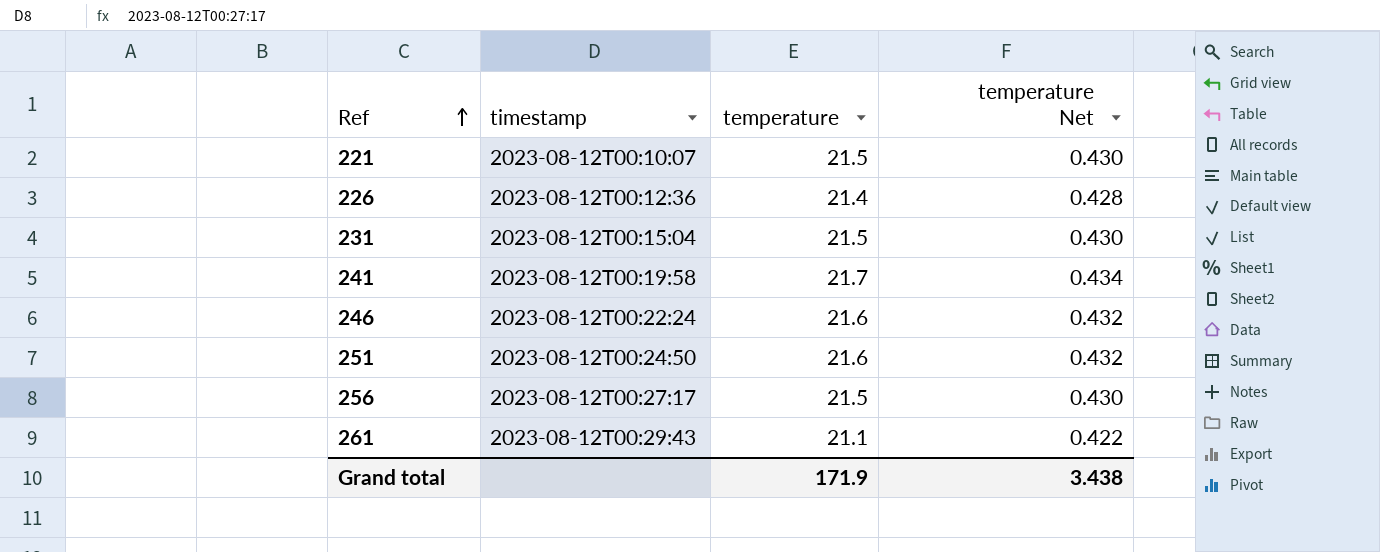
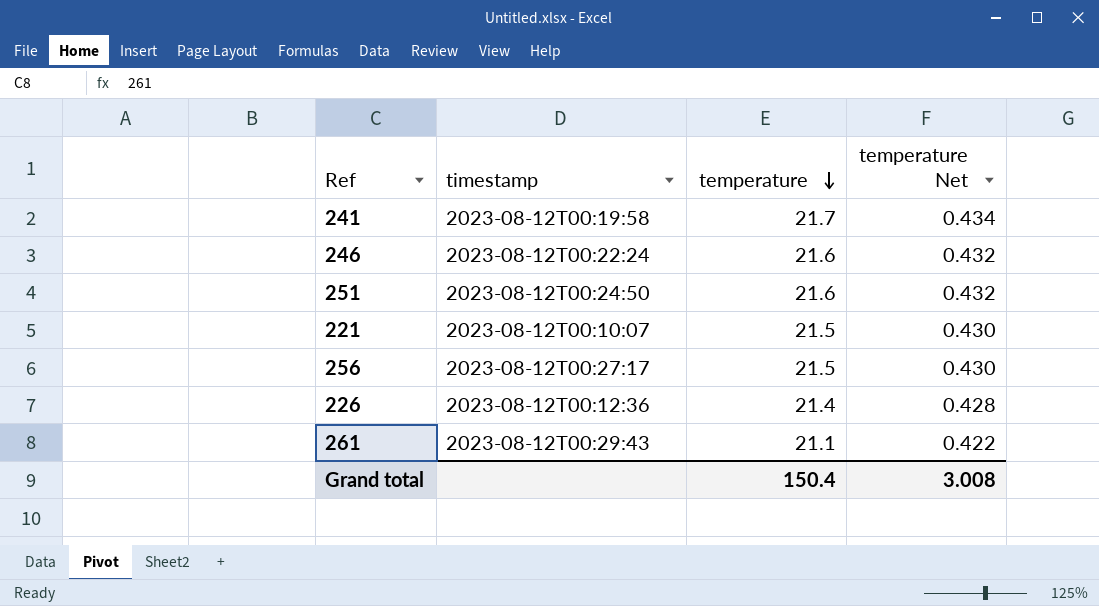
row order: Ref ascending -> temperature descending
row 231: 2023-08-12T00:15:04 | 21.5 | 0.430 -> none
Grand total | temperature: 171.9 -> 150.4
Grand total | temperature Net: 3.438 -> 3.008

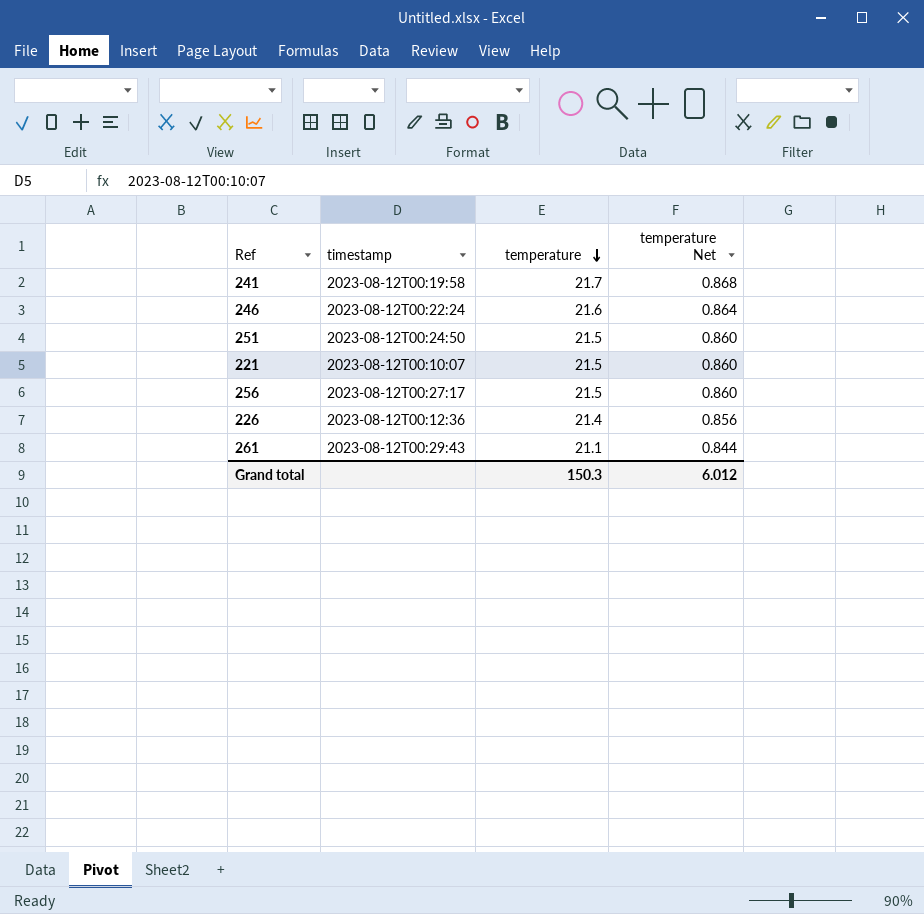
column temperature Net | formula: [temperature] * 0.02 -> [temperature] * 0.04
251 | temperature: 21.6 -> 21.5
Grand total | temperature: 150.4 -> 150.3
Grand total | temperature Net: 3.008 -> 6.012

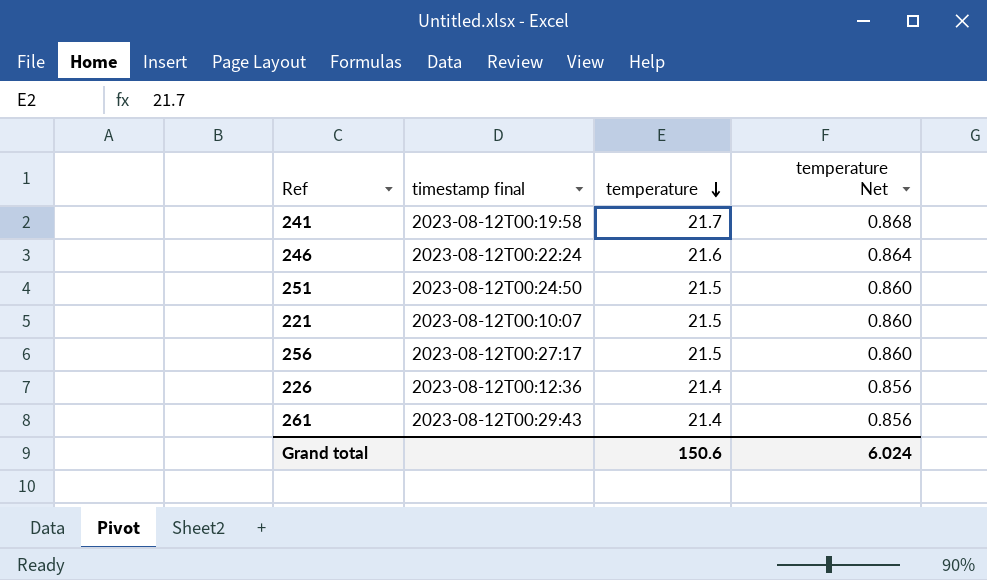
column name: timestamp -> timestamp final
261 | temperature: 21.1 -> 21.4
261 | temperature Net: 0.844 -> 0.856
Grand total | temperature: 150.3 -> 150.6
Grand total | temperature Net: 6.012 -> 6.024

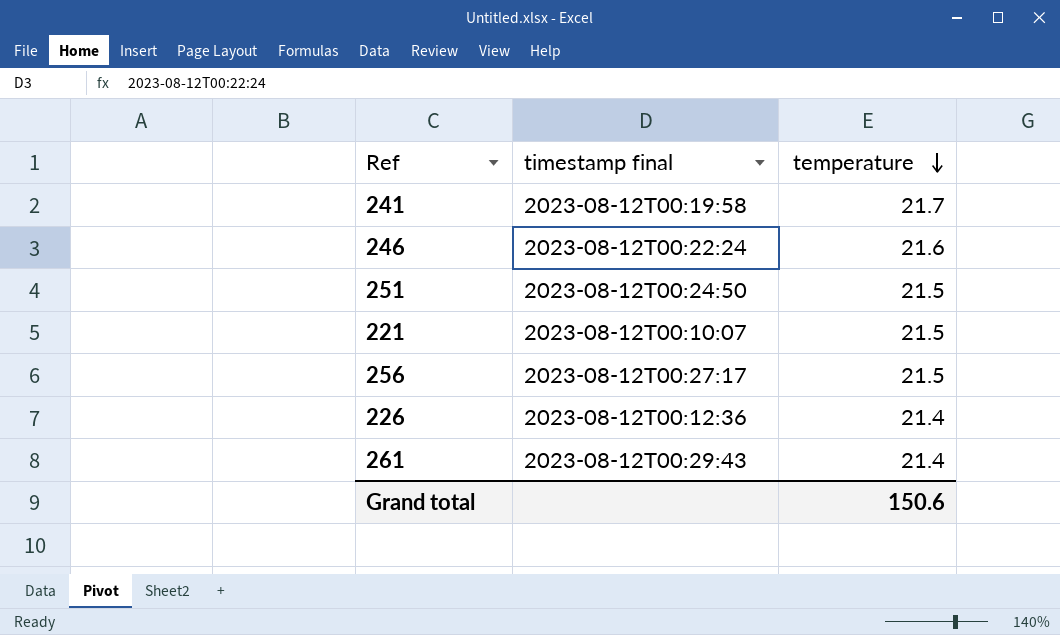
column temperature Net | formula: [temperature] * 0.04 -> none

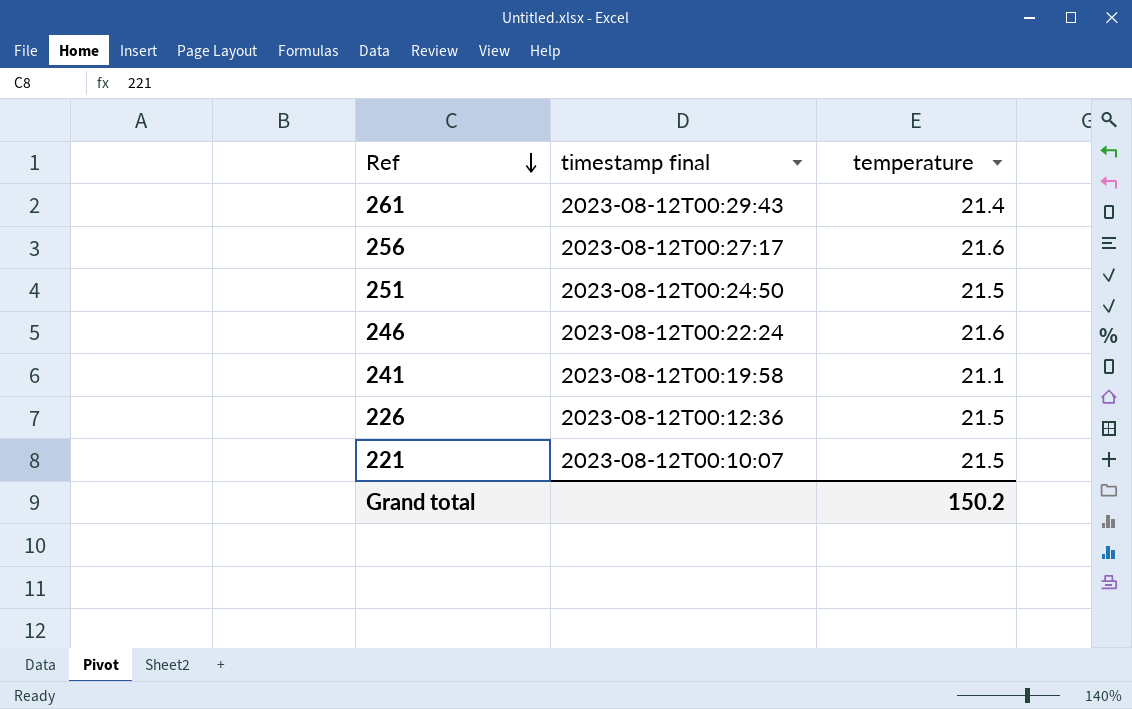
row order: temperature descending -> Ref descending
256 | temperature: 21.5 -> 21.6
241 | temperature: 21.7 -> 21.1
226 | temperature: 21.4 -> 21.5
Grand total | temperature: 150.6 -> 150.2

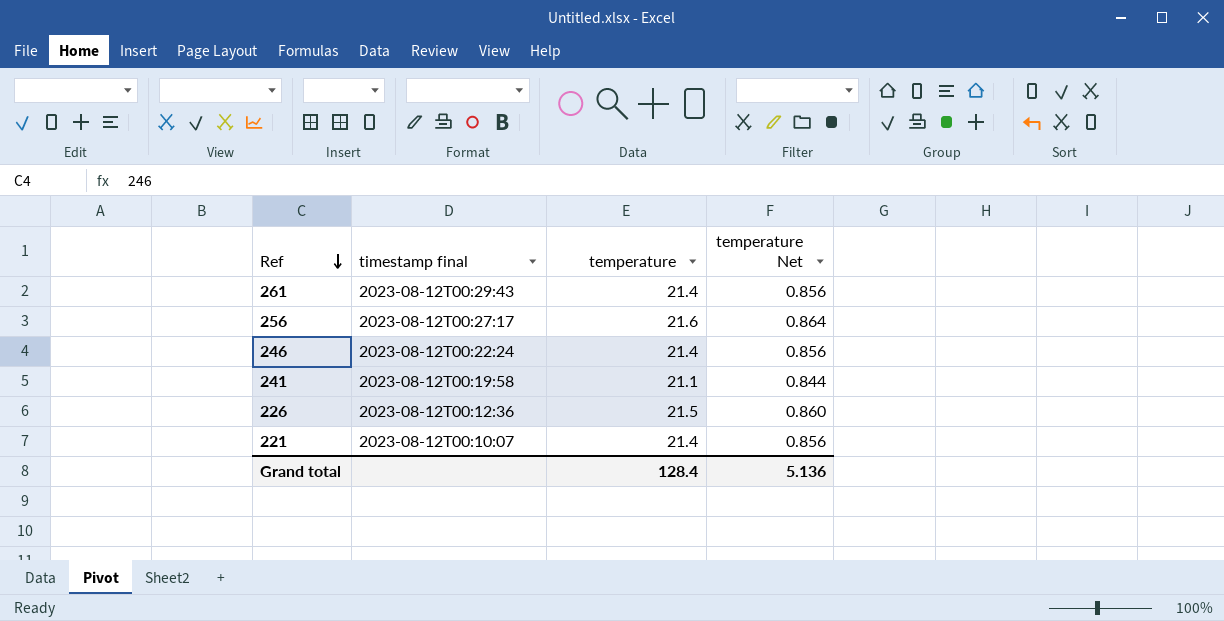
column temperature Net | formula: none -> [temperature] * 0.04
row 251: 2023-08-12T00:24:50 | 21.5 -> none
246 | temperature: 21.6 -> 21.4
221 | temperature: 21.5 -> 21.4
Grand total | temperature: 150.2 -> 128.4

